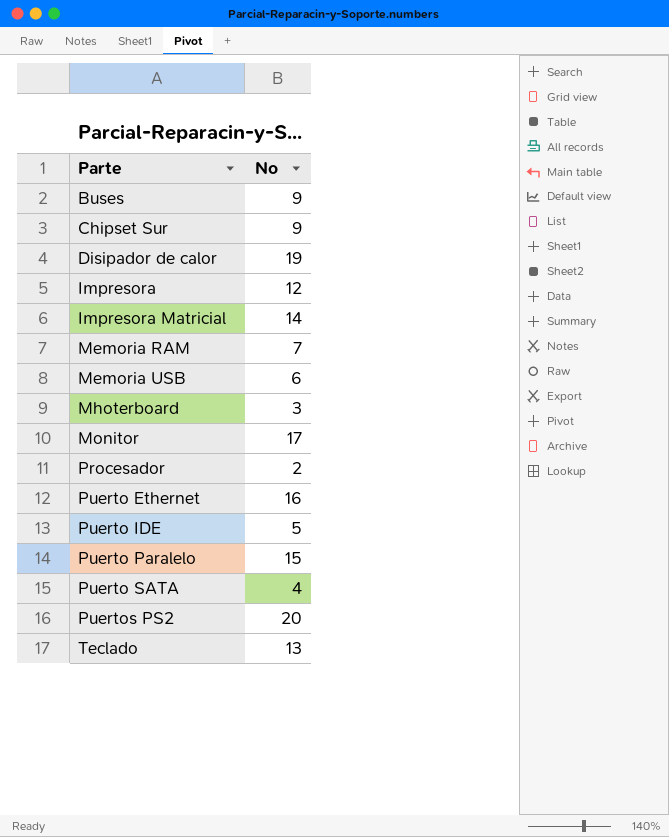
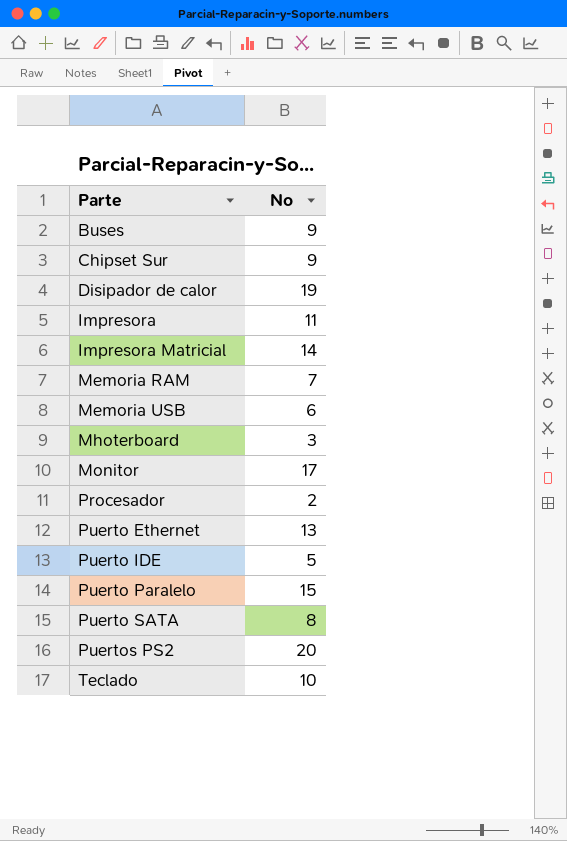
Impresora | No: 12 -> 11
Puerto Ethernet | No: 16 -> 13
Puerto SATA | No: 4 -> 8
Teclado | No: 13 -> 10

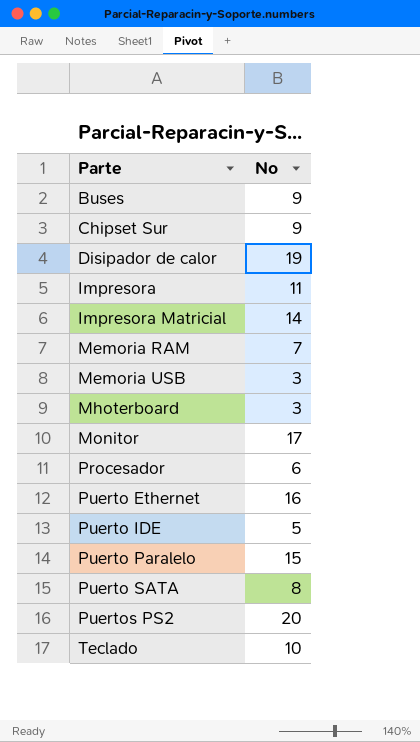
Memoria USB | No: 6 -> 3
Procesador | No: 2 -> 6
Puerto Ethernet | No: 13 -> 16

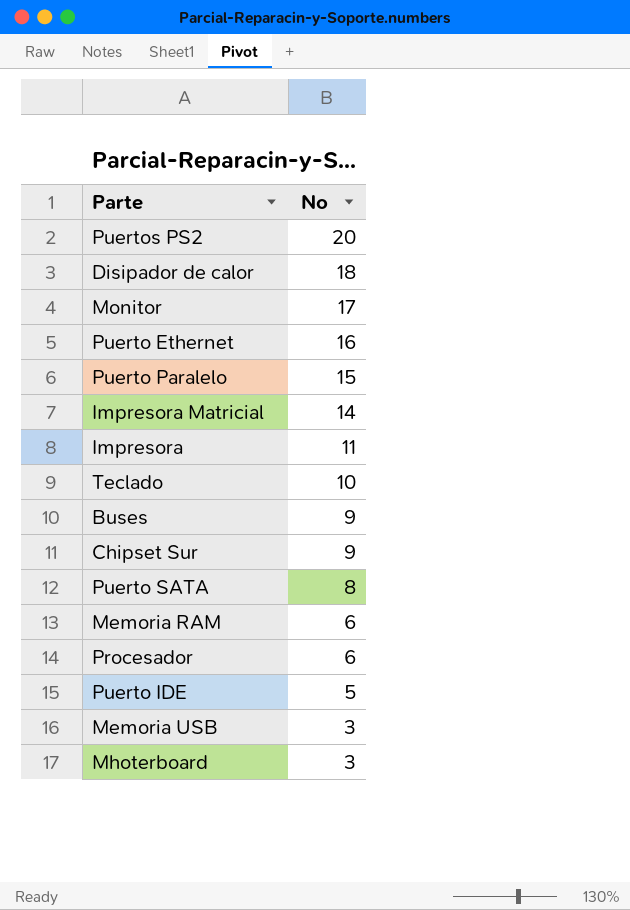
row order: Parte ascending -> No descending
Disipador de calor | No: 19 -> 18
Memoria RAM | No: 7 -> 6

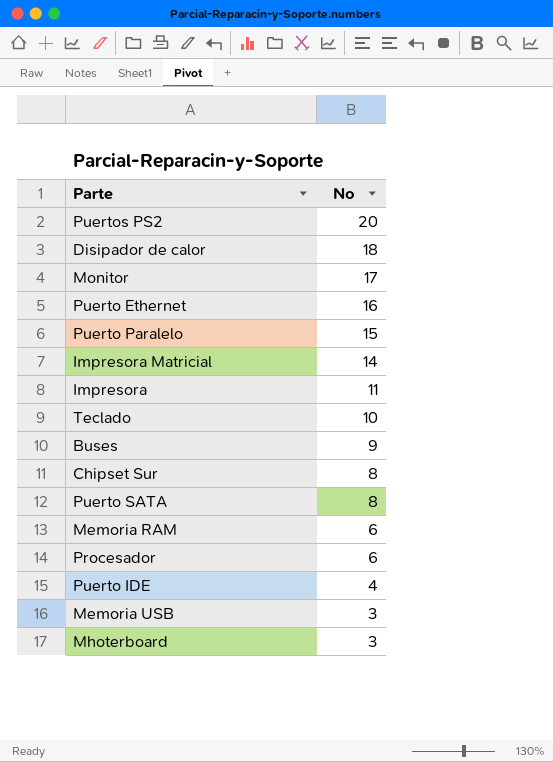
Chipset Sur | No: 9 -> 8
Puerto IDE | No: 5 -> 4

